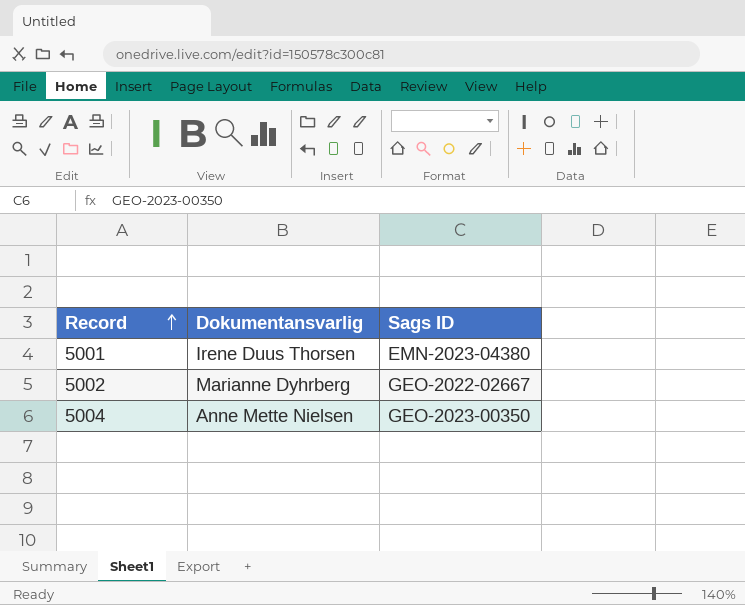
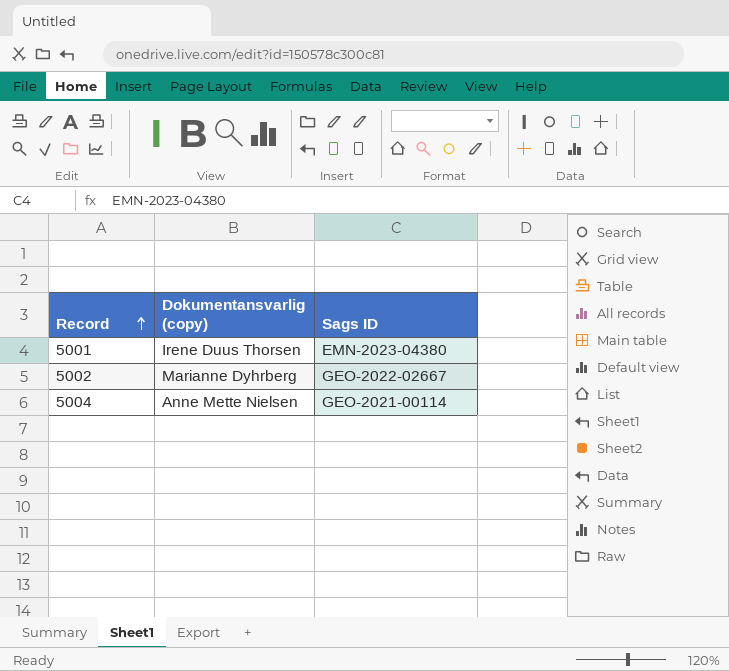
column name: Dokumentansvarlig -> Dokumentansvarlig (copy)
5004 | Sags ID: GEO-2023-00350 -> GEO-2021-00114

